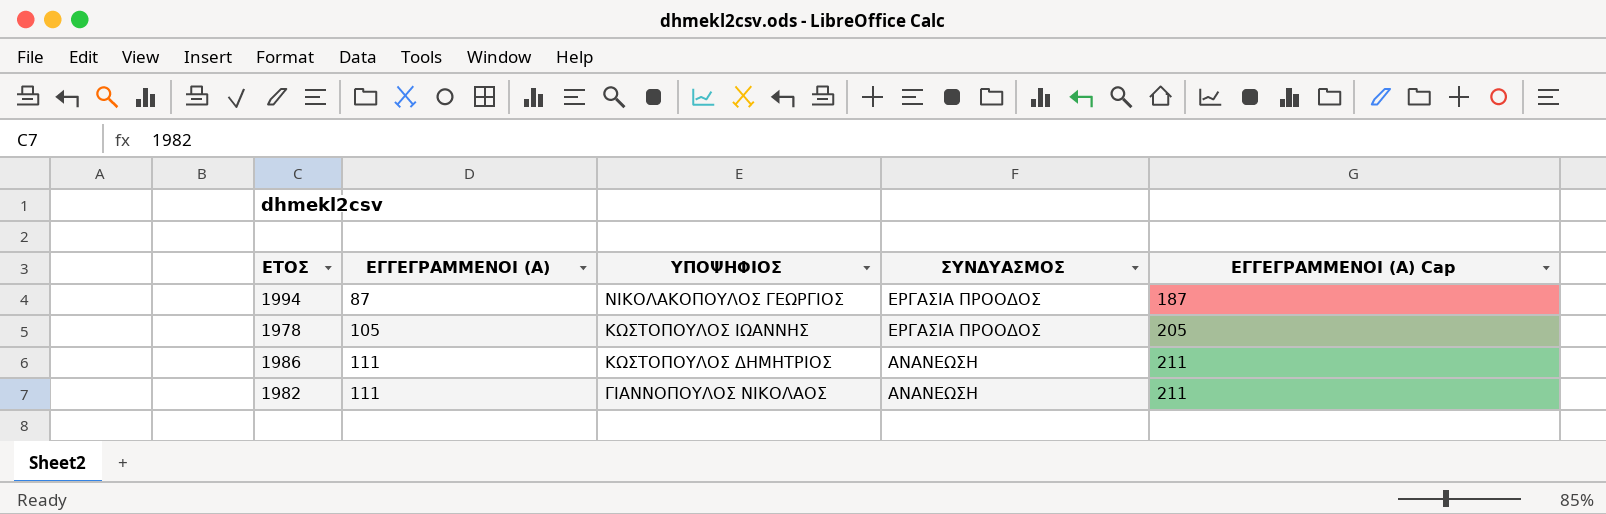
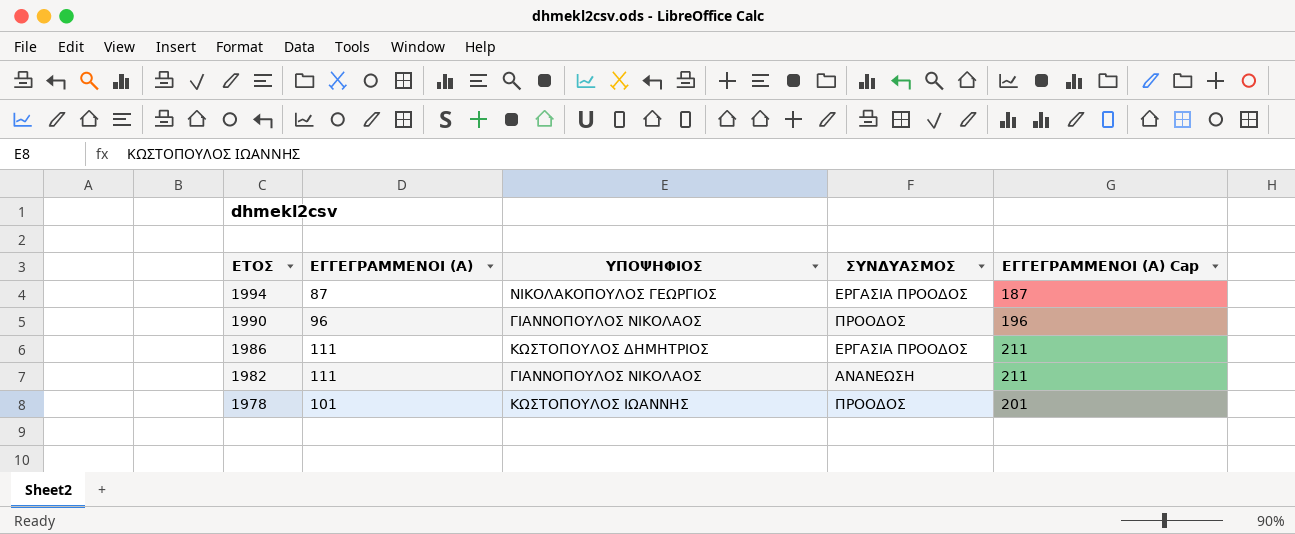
row order: ΕΓΓΕΓΡΑΜΜΕΝΟΙ (Α) ascending -> ΕΤΟΣ descending
row 1990: none -> 96 | ΓΙΑΝΝΟΠΟΥΛΟΣ ΝΙΚΟΛΑΟΣ | ΠΡΟΟΔΟΣ | 196
1986 | ΣΥΝΔΥΑΣΜΟΣ: ΑΝΑΝΕΩΣΗ -> ΕΡΓΑΣΙΑ ΠΡΟΟΔΟΣ
1978 | ΕΓΓΕΓΡΑΜΜΕΝΟΙ (Α): 105 -> 101
1978 | ΣΥΝΔΥΑΣΜΟΣ: ΕΡΓΑΣΙΑ ΠΡΟΟΔΟΣ -> ΠΡΟΟΔΟΣ
1978 | ΕΓΓΕΓΡΑΜΜΕΝΟΙ (Α) Cap: 205 -> 201

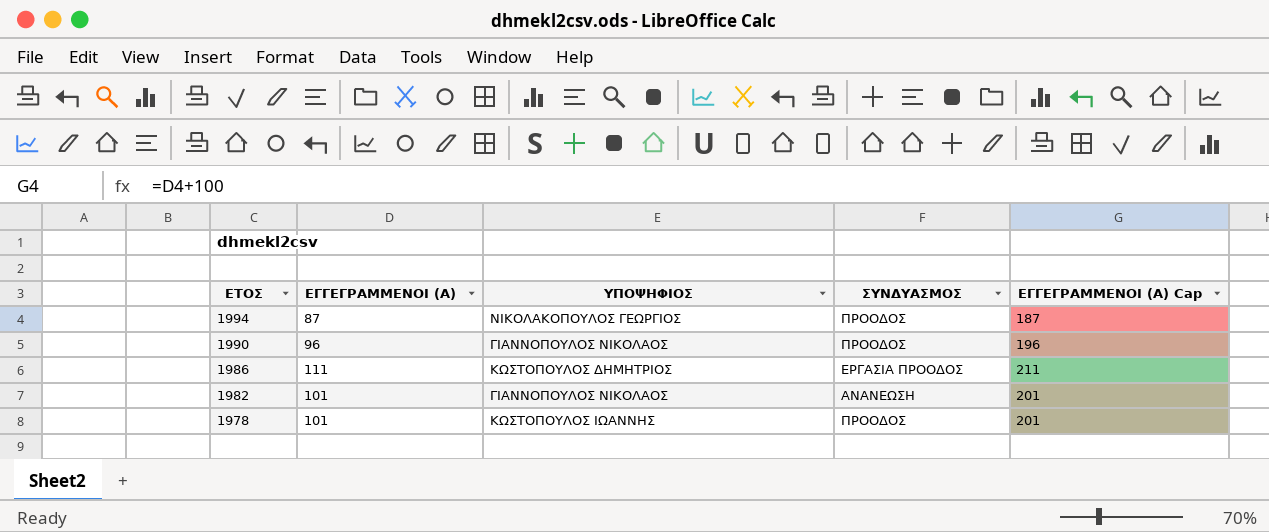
1994 | ΣΥΝΔΥΑΣΜΟΣ: ΕΡΓΑΣΙΑ ΠΡΟΟΔΟΣ -> ΠΡΟΟΔΟΣ
1982 | ΕΓΓΕΓΡΑΜΜΕΝΟΙ (Α): 111 -> 101
1982 | ΕΓΓΕΓΡΑΜΜΕΝΟΙ (Α) Cap: 211 -> 201

